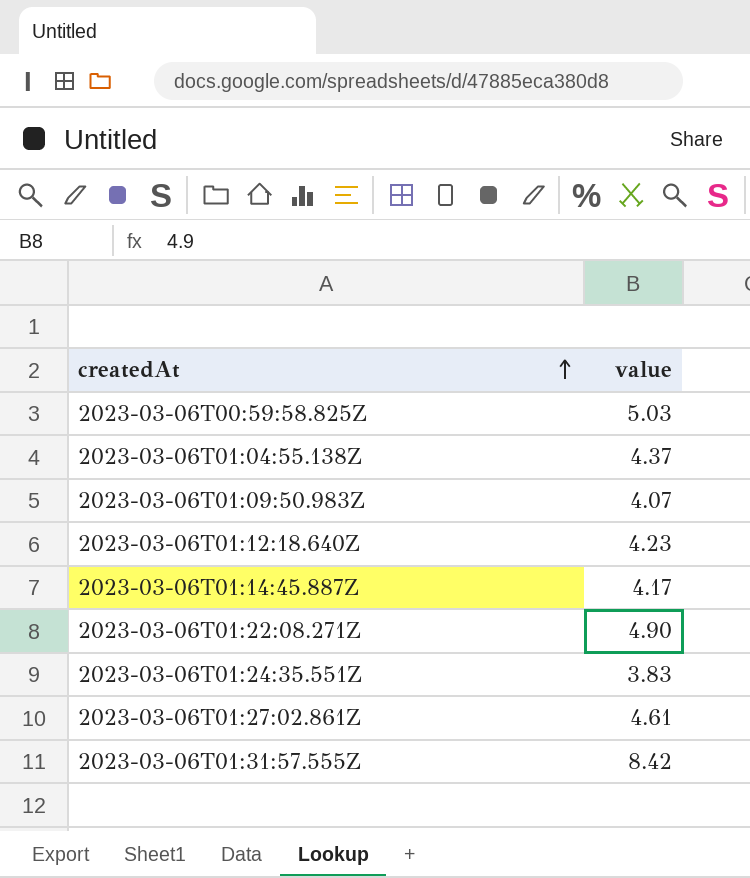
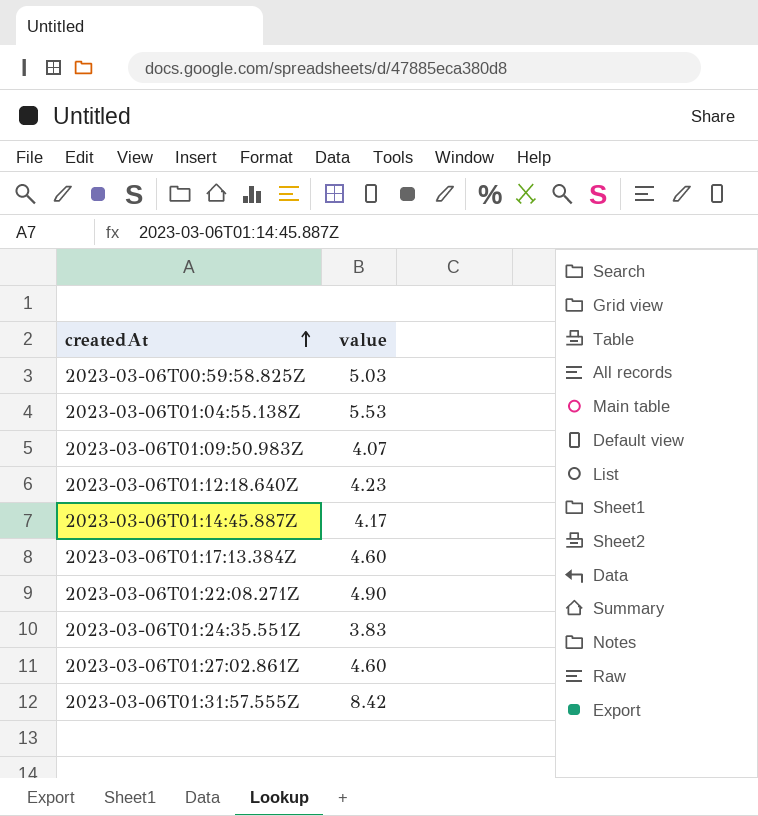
2023-03-06T01:04:55.138Z | value: 4.37 -> 5.53
row 2023-03-06T01:17:13.384Z: none -> 4.60
2023-03-06T01:27:02.861Z | value: 4.61 -> 4.60

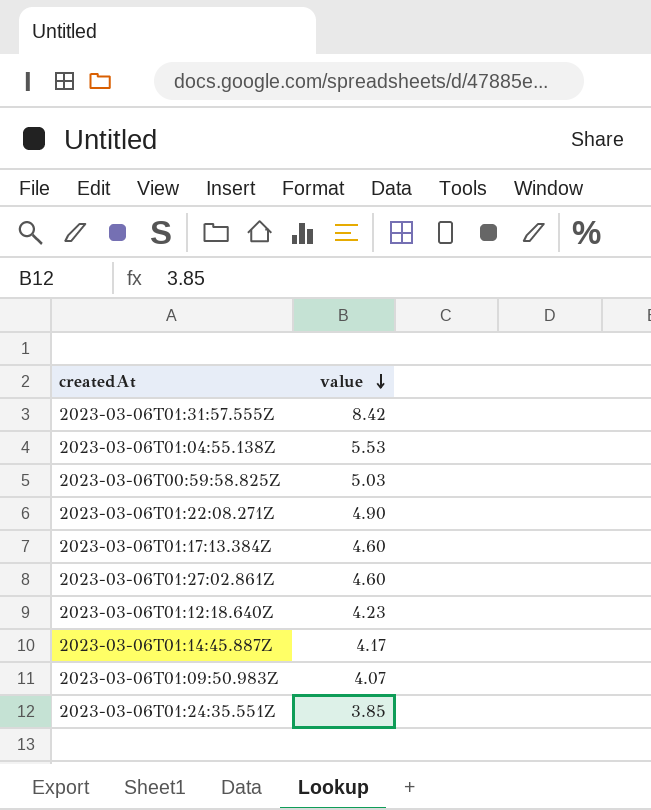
row order: createdAt ascending -> value descending
2023-03-06T01:24:35.551Z | value: 3.83 -> 3.85

